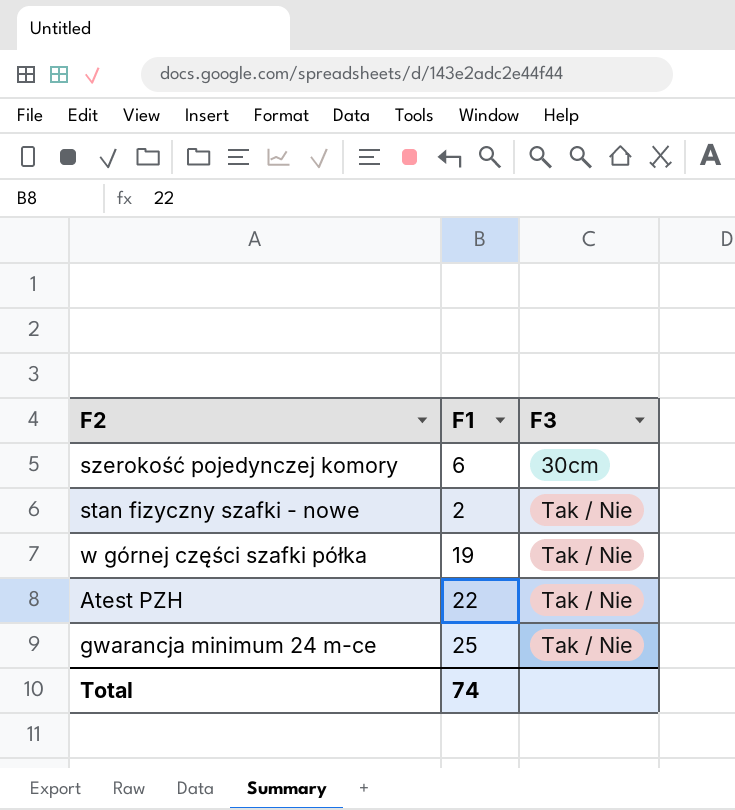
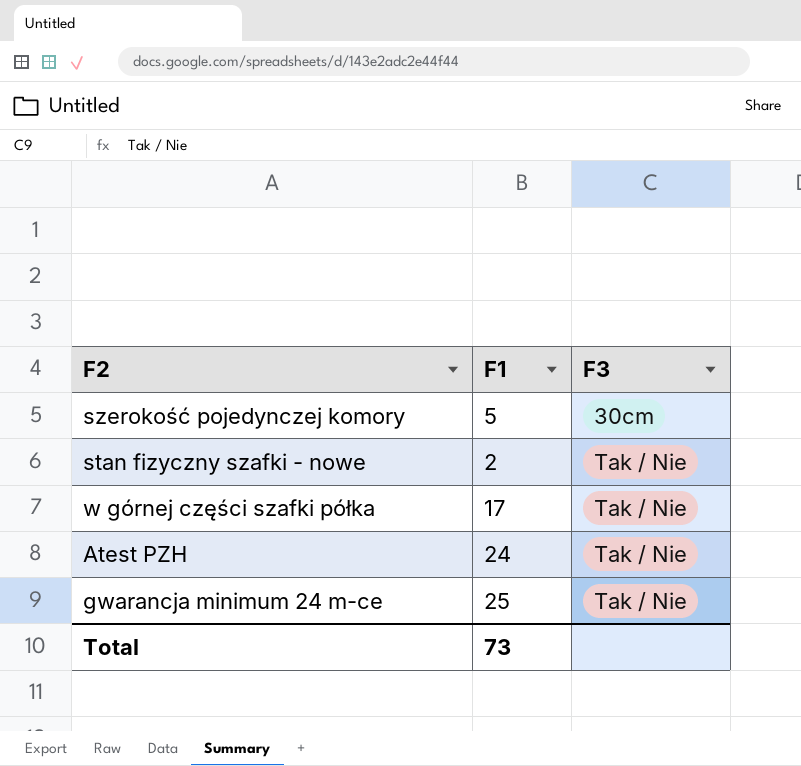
szerokość pojedynczej komory | F1: 6 -> 5
w górnej części szafki półka | F1: 19 -> 17
Atest PZH | F1: 22 -> 24
Total | F1: 74 -> 73

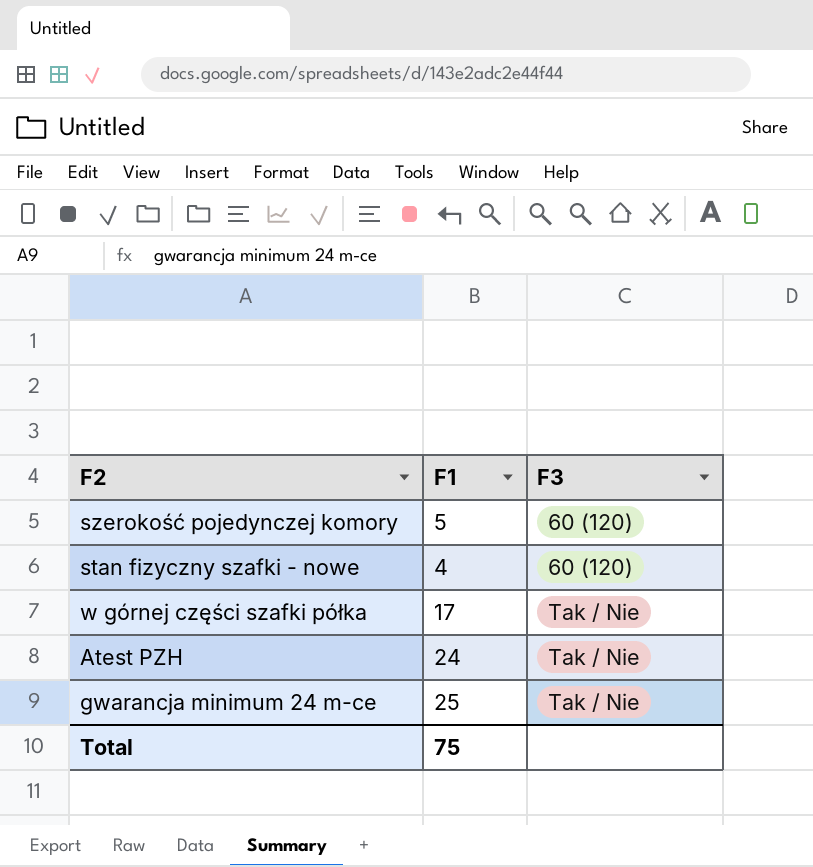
szerokość pojedynczej komory | F3: 30cm -> 60 (120)
stan fizyczny szafki - nowe | F1: 2 -> 4
stan fizyczny szafki - nowe | F3: Tak / Nie -> 60 (120)
Total | F1: 73 -> 75

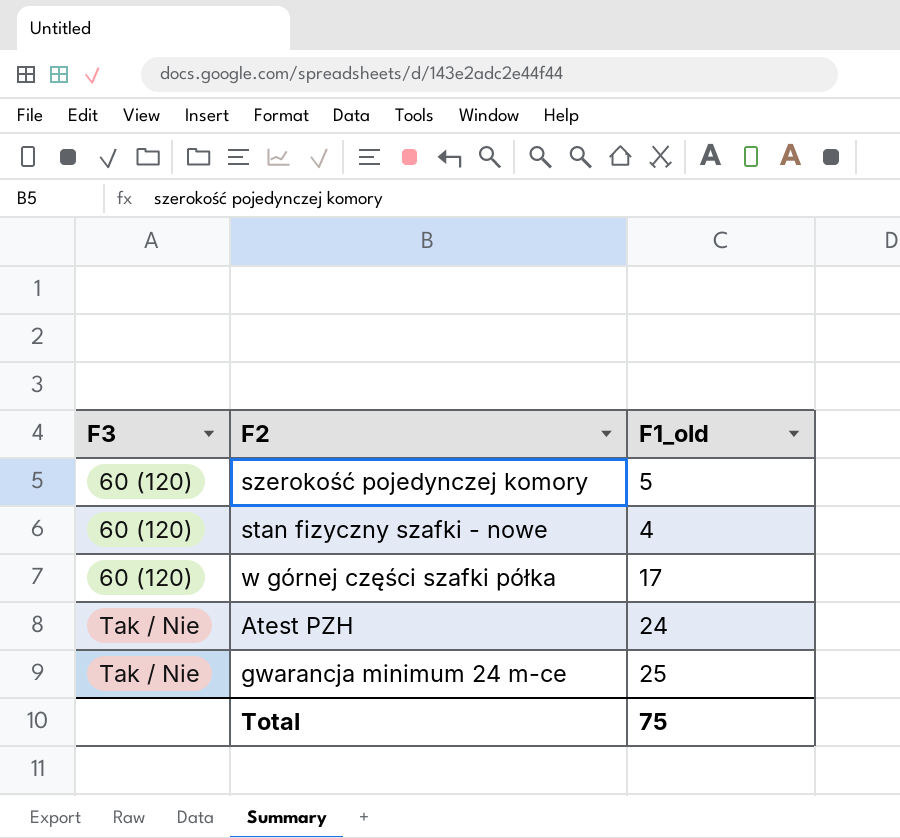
column F3 | position: 3 -> 1
column name: F1 -> F1_old
w górnej części szafki półka | F3: Tak / Nie -> 60 (120)

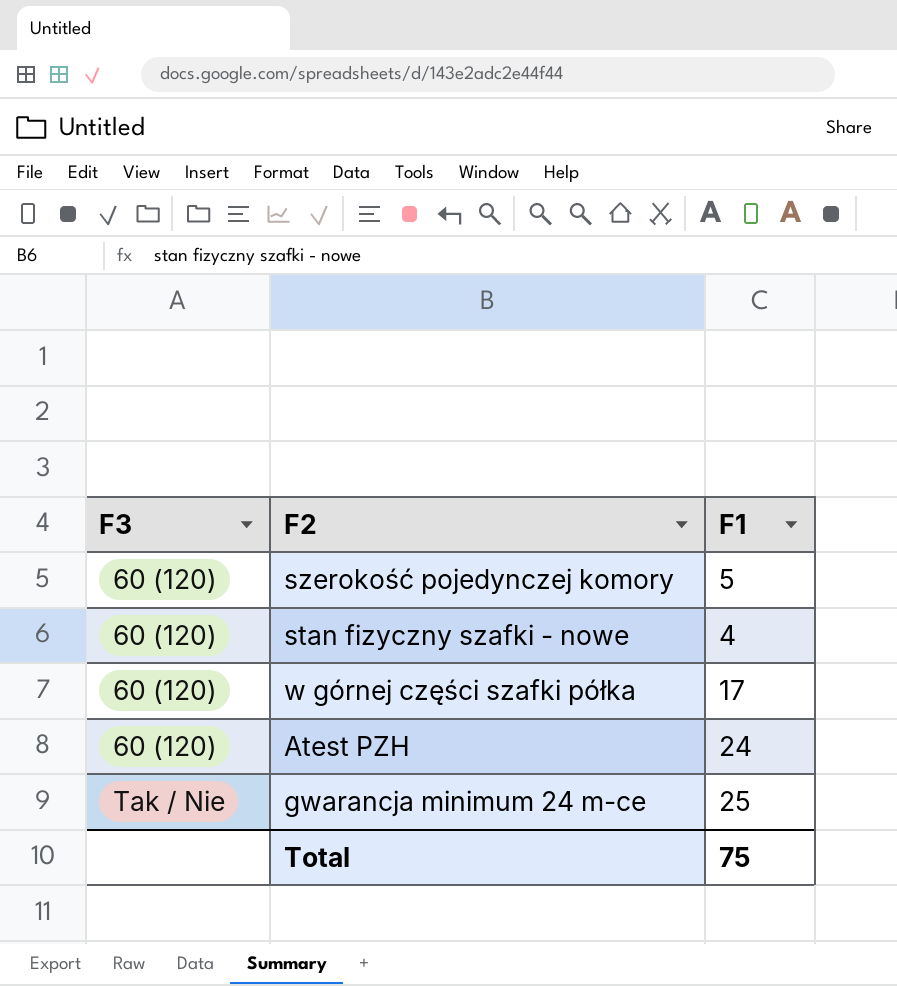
column name: F1_old -> F1
Atest PZH | F3: Tak / Nie -> 60 (120)

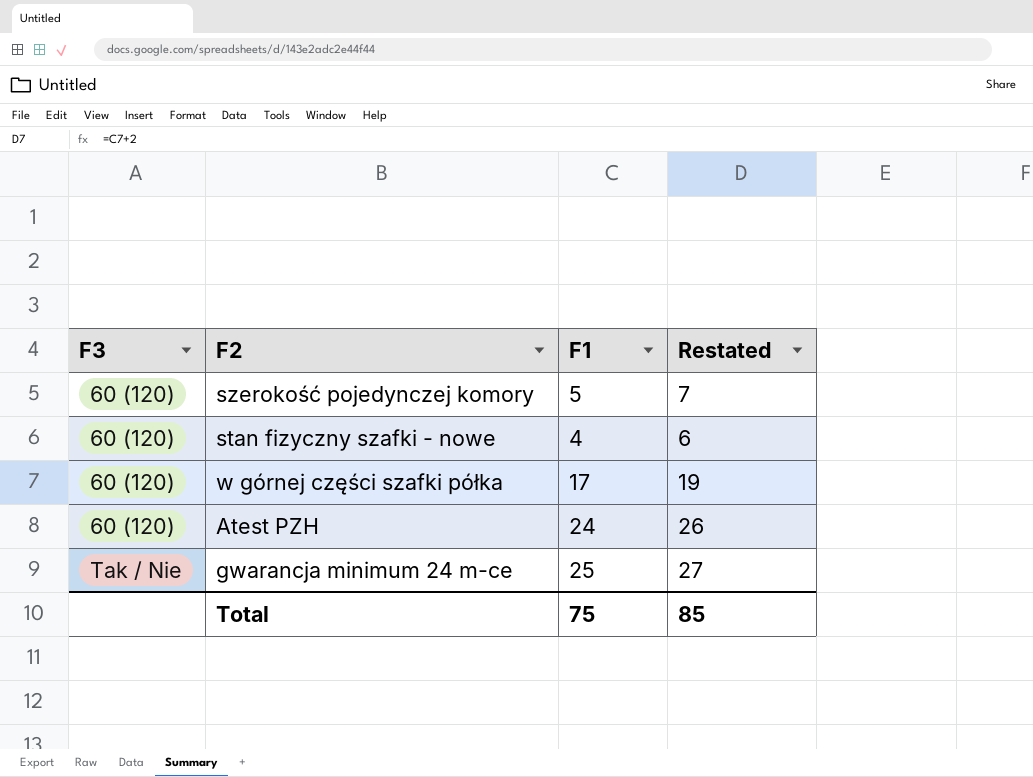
column Restated | formula: none -> [F1] + 2

